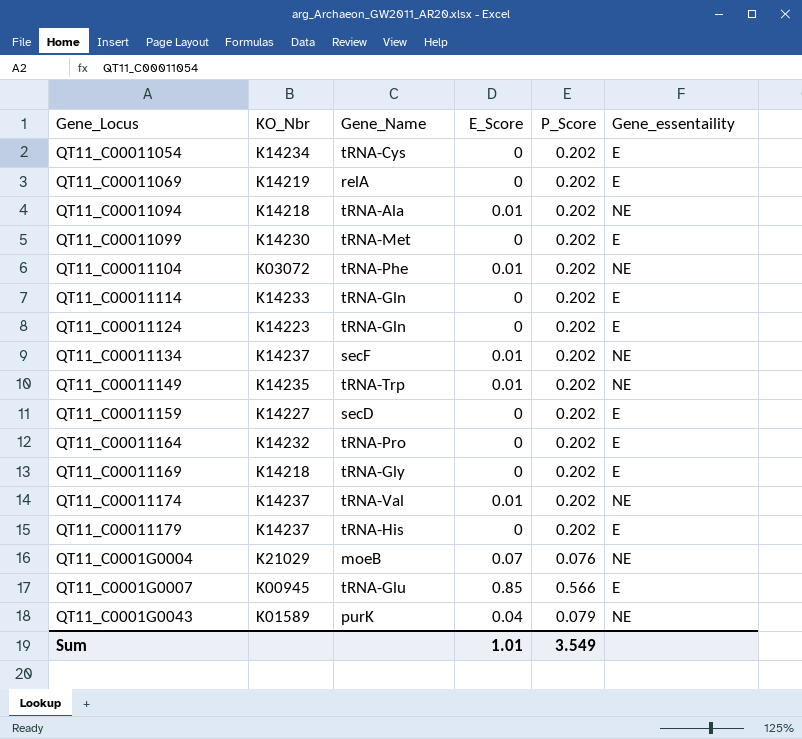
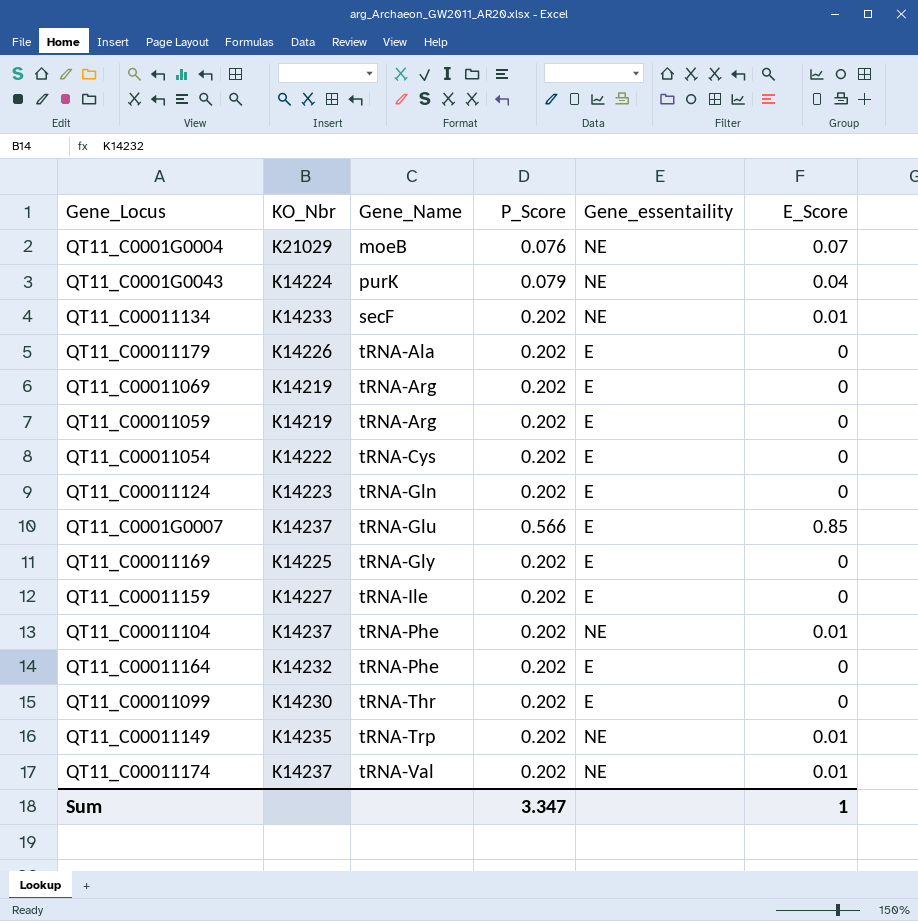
row order: none -> Gene_Name ascending
column E_Score | position: 4 -> 6
row QT11_C00011094: K14218 | tRNA-Ala | 0.01 | 0.202 | NE -> none
row QT11_C00011114: K14233 | tRNA-Gln | 0 | 0.202 | E -> none
QT11_C0001G0043 | KO_Nbr: K01589 -> K14224
QT11_C00011134 | KO_Nbr: K14237 -> K14233
QT11_C00011179 | KO_Nbr: K14237 -> K14226
QT11_C00011179 | Gene_Name: tRNA-His -> tRNA-Ala
QT11_C00011069 | Gene_Name: relA -> tRNA-Arg
row QT11_C00011059: none -> K14219 | tRNA-Arg | 0.202 | E | 0
QT11_C00011054 | KO_Nbr: K14234 -> K14222
QT11_C0001G0007 | KO_Nbr: K00945 -> K14237
QT11_C00011169 | KO_Nbr: K14218 -> K14225
QT11_C00011159 | Gene_Name: secD -> tRNA-Ile
QT11_C00011104 | KO_Nbr: K03072 -> K14237
QT11_C00011164 | Gene_Name: tRNA-Pro -> tRNA-Phe
QT11_C00011099 | Gene_Name: tRNA-Met -> tRNA-Thr
Sum | P_Score: 3.549 -> 3.347
Sum | E_Score: 1.01 -> 1

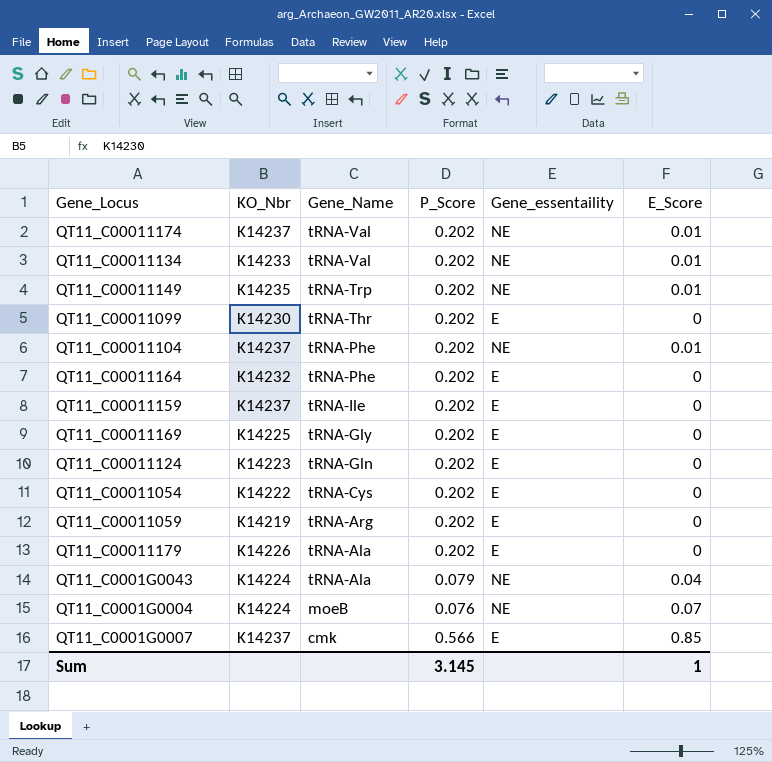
row order: Gene_Name ascending -> Gene_Name descending
row QT11_C00011069: K14219 | tRNA-Arg | 0.202 | E | 0 -> none
QT11_C00011134 | Gene_Name: secF -> tRNA-Val
QT11_C00011159 | KO_Nbr: K14227 -> K14237
QT11_C0001G0043 | Gene_Name: purK -> tRNA-Ala
QT11_C0001G0004 | KO_Nbr: K21029 -> K14224
QT11_C0001G0007 | Gene_Name: tRNA-Glu -> cmk
Sum | P_Score: 3.347 -> 3.145

